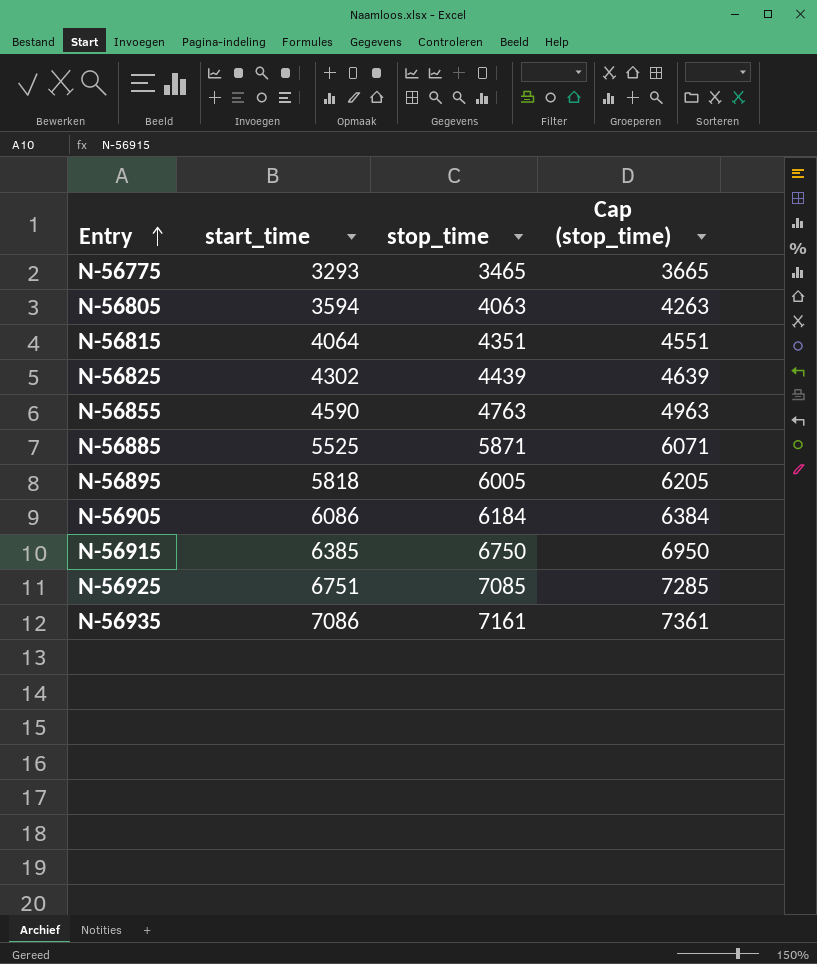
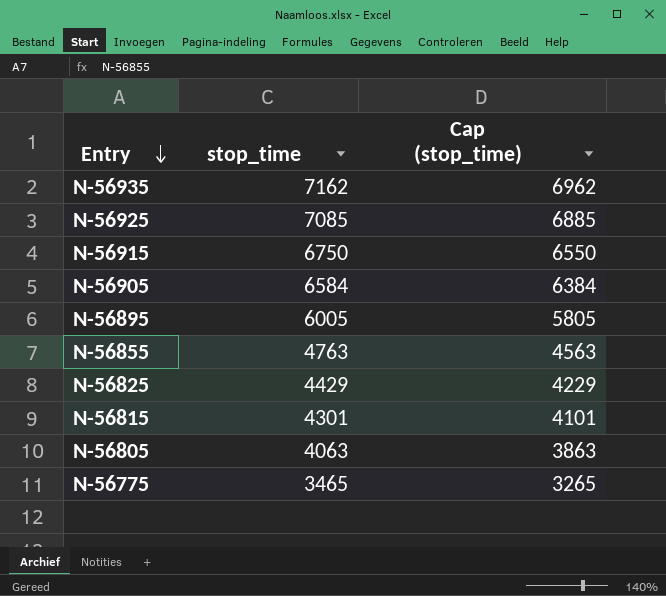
row order: Entry ascending -> Entry descending
column start_time | position: 2 -> none
column Cap (stop_time) | formula: [stop_time] + 200 -> [stop_time] - 200
row N-56885: 5525 | 5871 | 6071 -> none
N-56935 | stop_time: 7161 -> 7162
N-56905 | stop_time: 6184 -> 6584
N-56825 | stop_time: 4439 -> 4429
N-56815 | stop_time: 4351 -> 4301

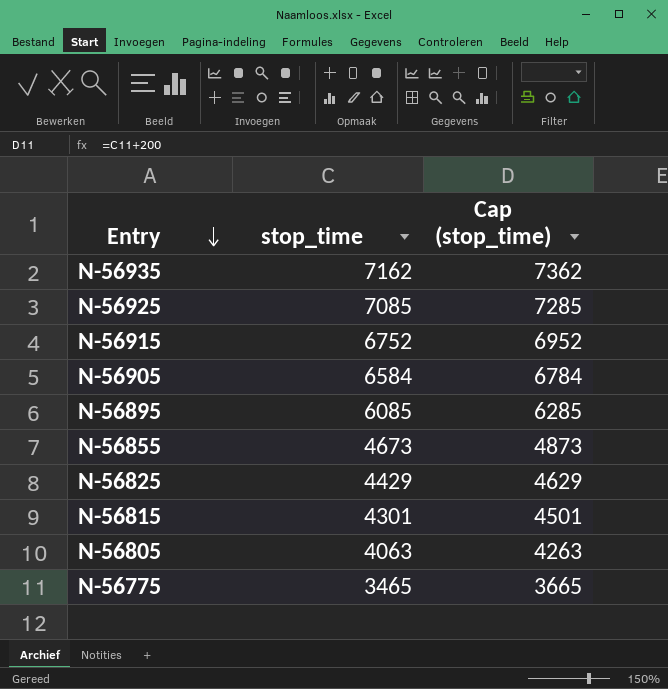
column Cap (stop_time) | formula: [stop_time] - 200 -> [stop_time] + 200
N-56915 | stop_time: 6750 -> 6752
N-56895 | stop_time: 6005 -> 6085
N-56855 | stop_time: 4763 -> 4673

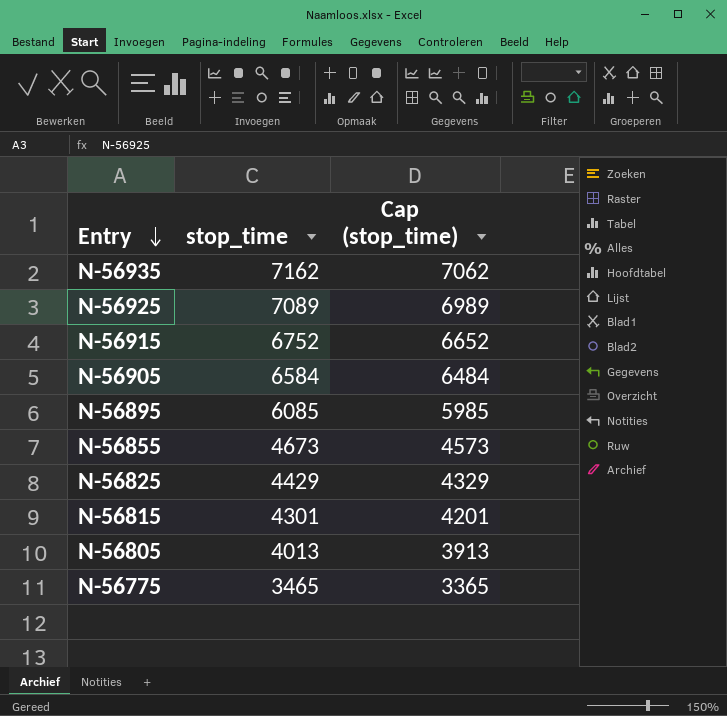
column Cap (stop_time) | formula: [stop_time] + 200 -> [stop_time] - 100
N-56925 | stop_time: 7085 -> 7089
N-56805 | stop_time: 4063 -> 4013

